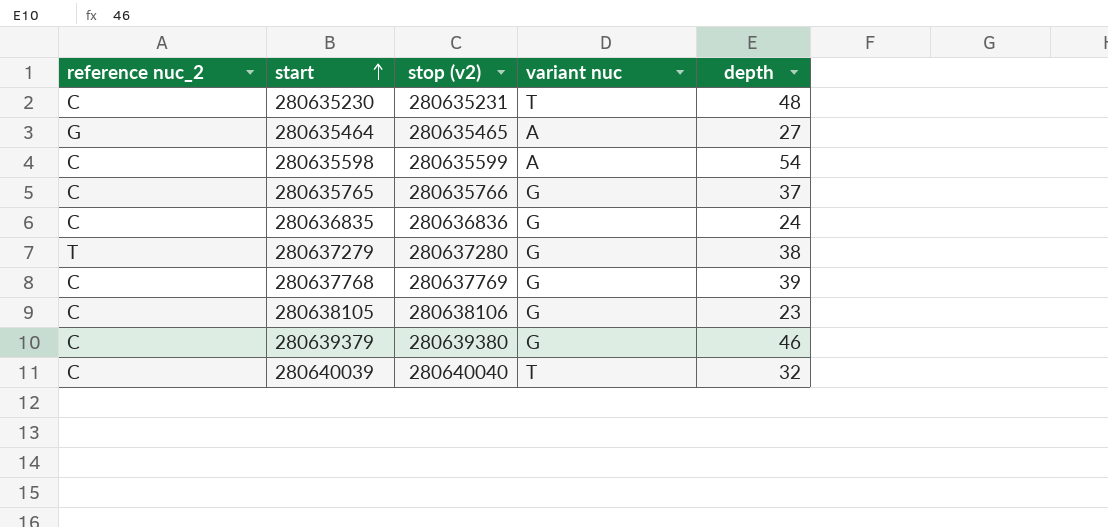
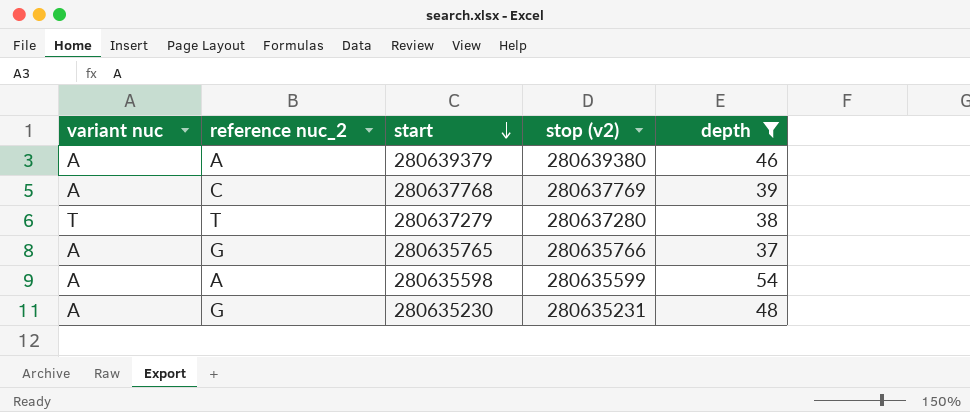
filter: none -> depth >= 37
row order: start ascending -> start descending
column variant nuc | position: 4 -> 1
280639379 | variant nuc: G -> A
280639379 | reference nuc_2: C -> A
280637768 | variant nuc: G -> A
280637279 | variant nuc: G -> T
280635765 | variant nuc: G -> A
280635765 | reference nuc_2: C -> G
280635598 | reference nuc_2: C -> A
280635230 | variant nuc: T -> A
280635230 | reference nuc_2: C -> G

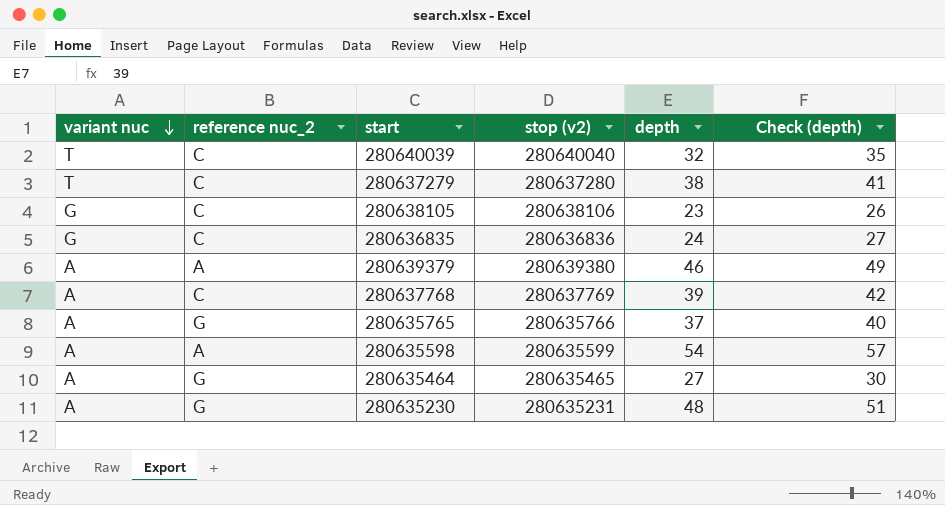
filter: depth >= 37 -> none
row order: start descending -> variant nuc descending
column Check (depth) | formula: none -> [depth] + 3
280637279 | reference nuc_2: T -> C

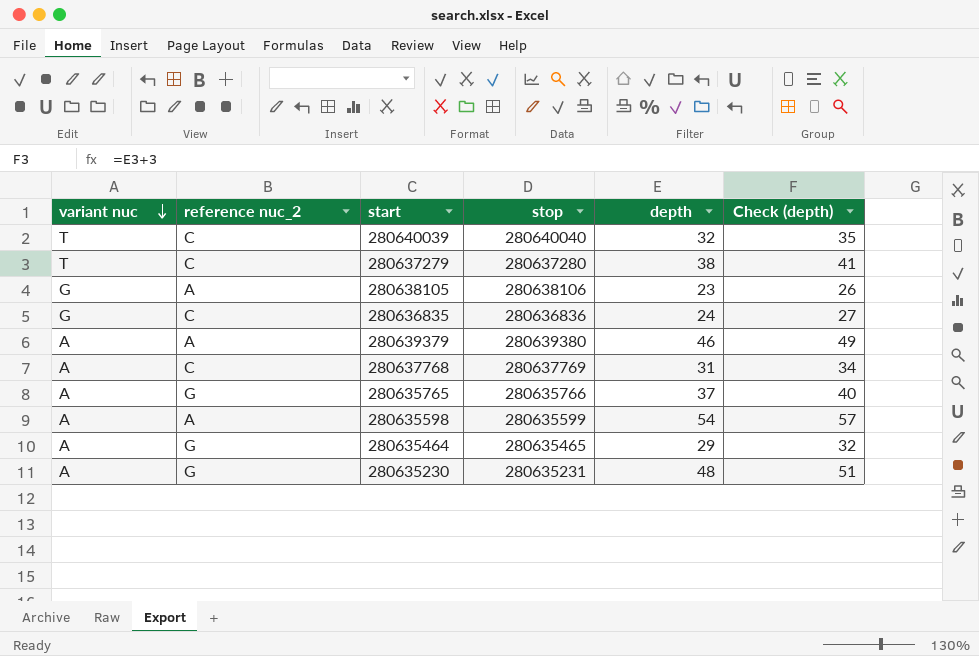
column name: stop (v2) -> stop
280638105 | reference nuc_2: C -> A
280637768 | depth: 39 -> 31
280637768 | Check (depth): 42 -> 34
280635464 | depth: 27 -> 29
280635464 | Check (depth): 30 -> 32

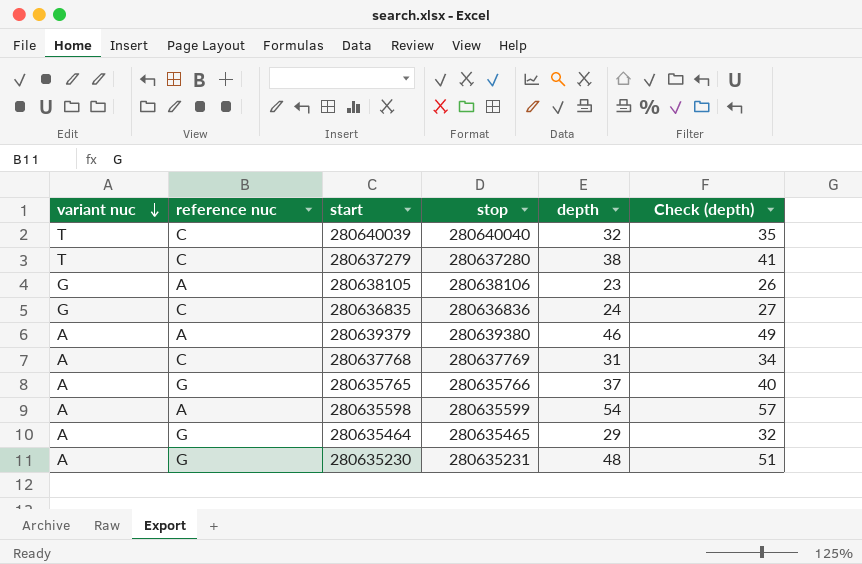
column name: reference nuc_2 -> reference nuc

